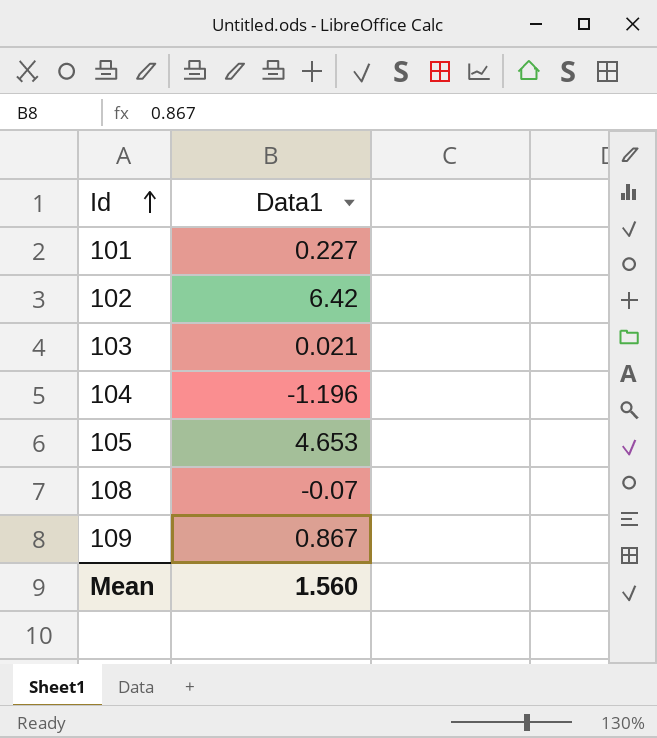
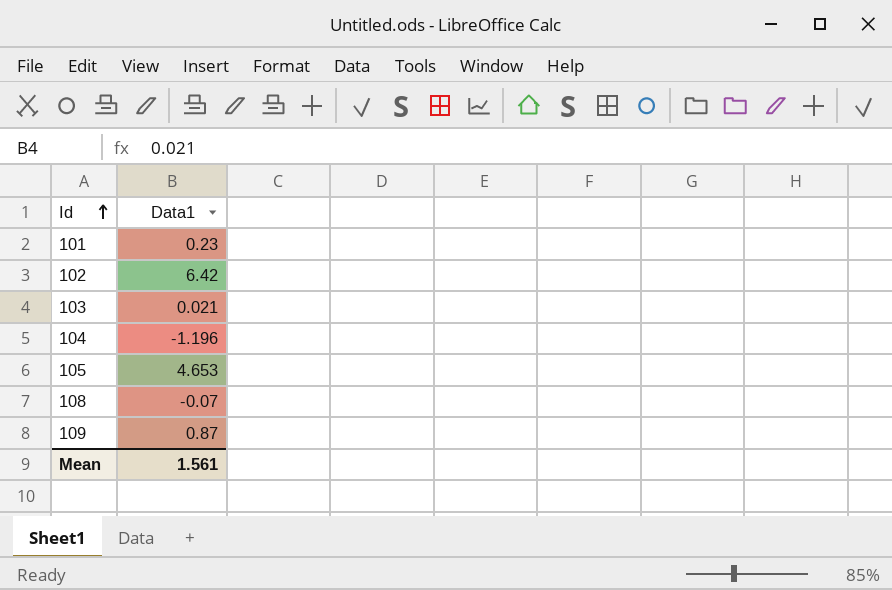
101 | Data1: 0.227 -> 0.23
109 | Data1: 0.867 -> 0.87
Mean | Data1: 1.560 -> 1.561

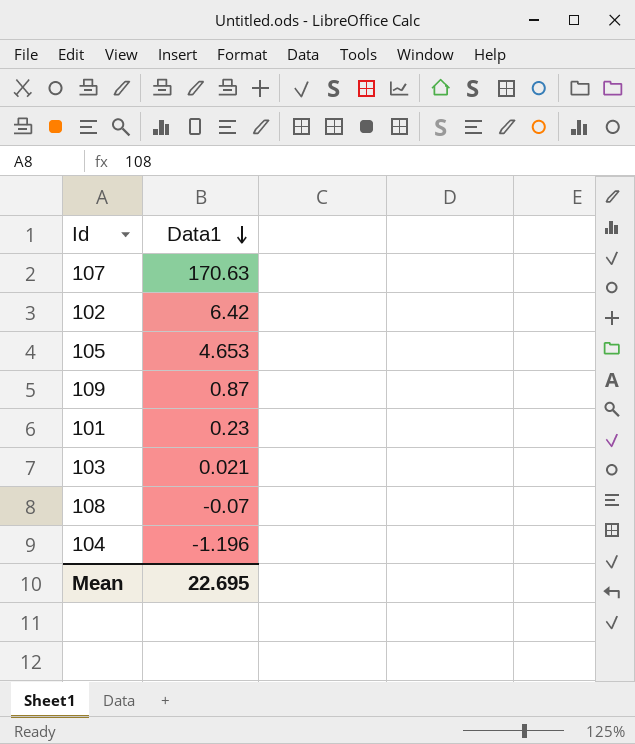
row order: Id ascending -> Data1 descending
row 107: none -> 170.63
Mean | Data1: 1.561 -> 22.695

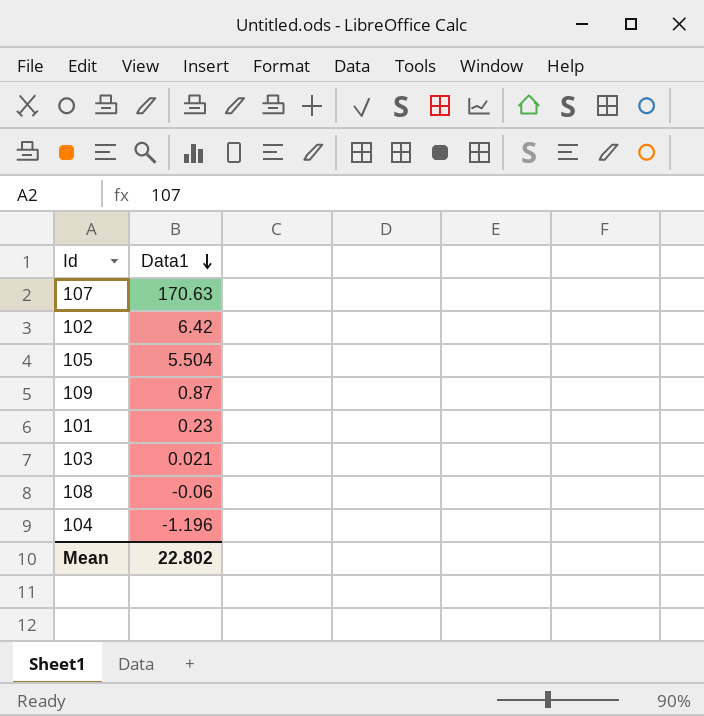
105 | Data1: 4.653 -> 5.504
108 | Data1: -0.07 -> -0.06
Mean | Data1: 22.695 -> 22.802

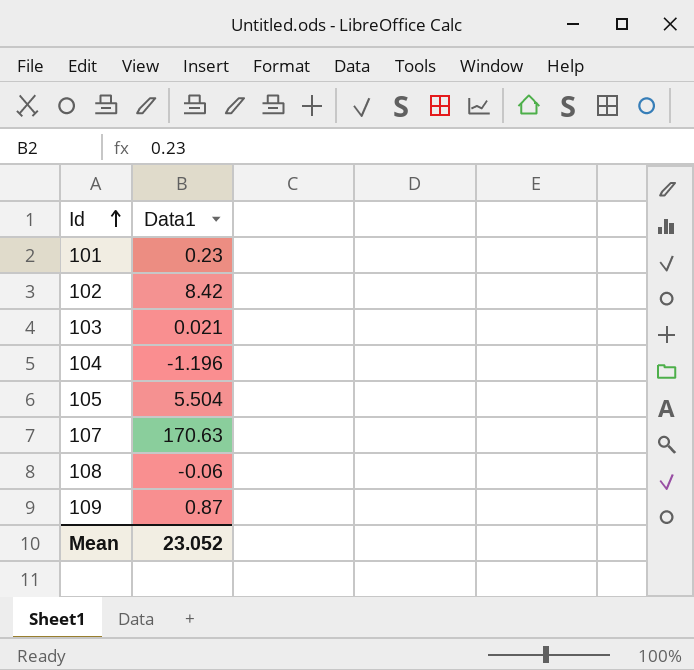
row order: Data1 descending -> Id ascending
102 | Data1: 6.42 -> 8.42
Mean | Data1: 22.802 -> 23.052

